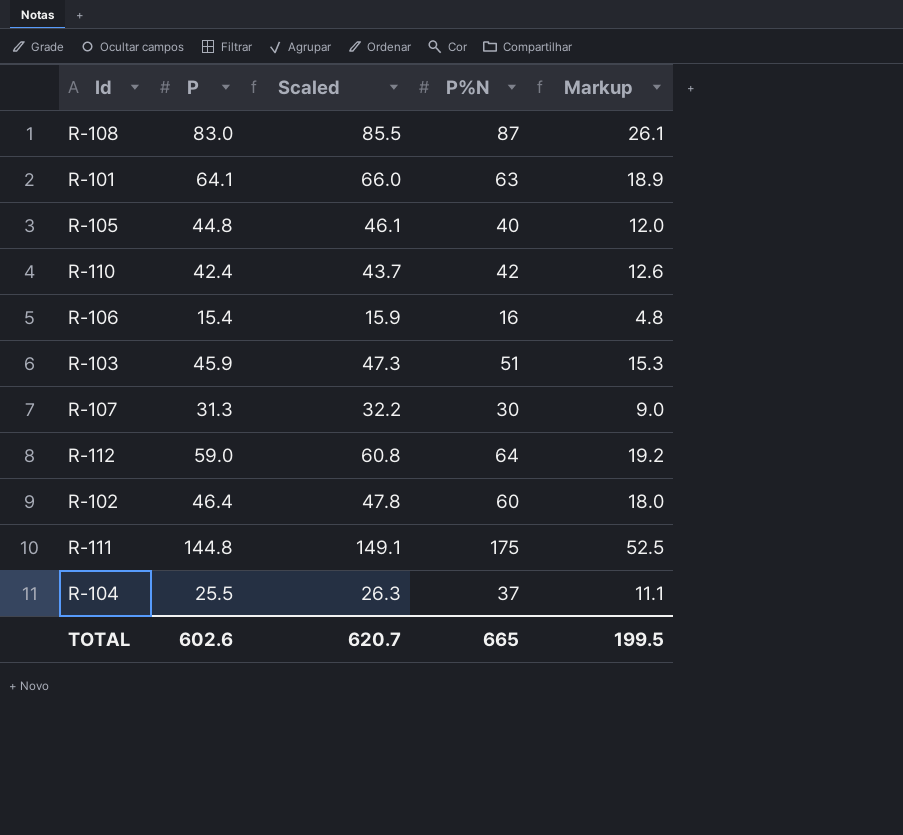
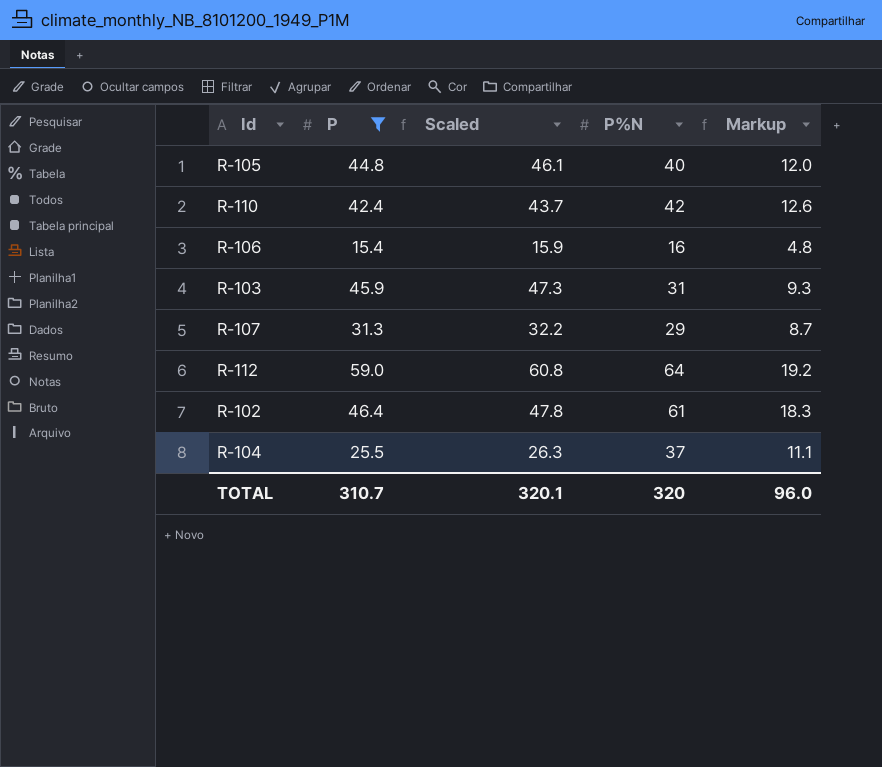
filter: none -> P <= 59.0
R-103 | P%N: 51 -> 31
R-103 | Markup: 15.3 -> 9.3
R-107 | P%N: 30 -> 29
R-107 | Markup: 9.0 -> 8.7
R-102 | P%N: 60 -> 61
R-102 | Markup: 18.0 -> 18.3
TOTAL | P: 602.6 -> 310.7
TOTAL | Scaled: 620.7 -> 320.1
TOTAL | P%N: 665 -> 320
TOTAL | Markup: 199.5 -> 96.0

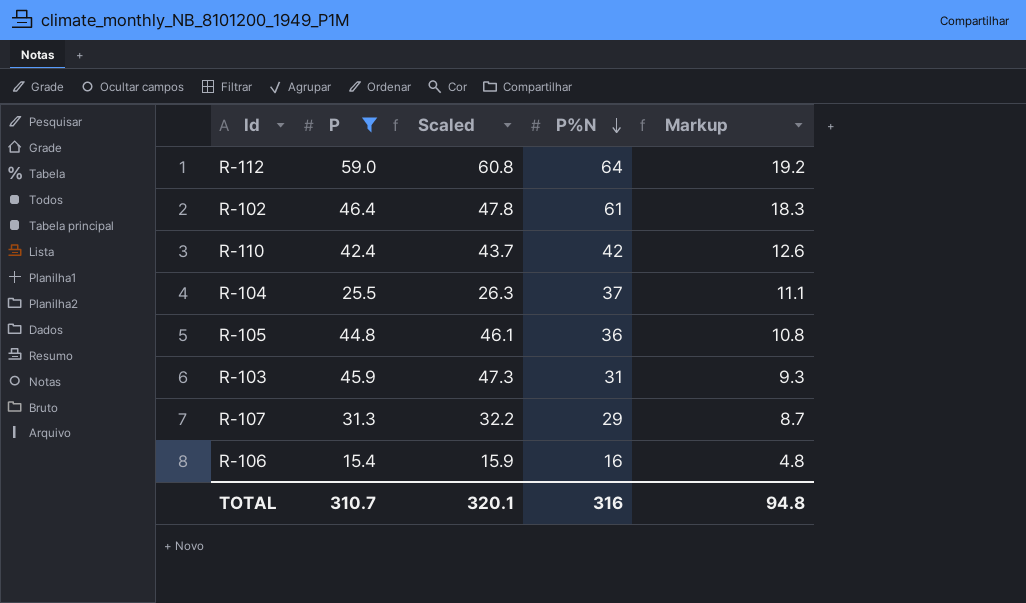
row order: none -> P%N descending
R-105 | P%N: 40 -> 36
R-105 | Markup: 12.0 -> 10.8
TOTAL | P%N: 320 -> 316
TOTAL | Markup: 96.0 -> 94.8

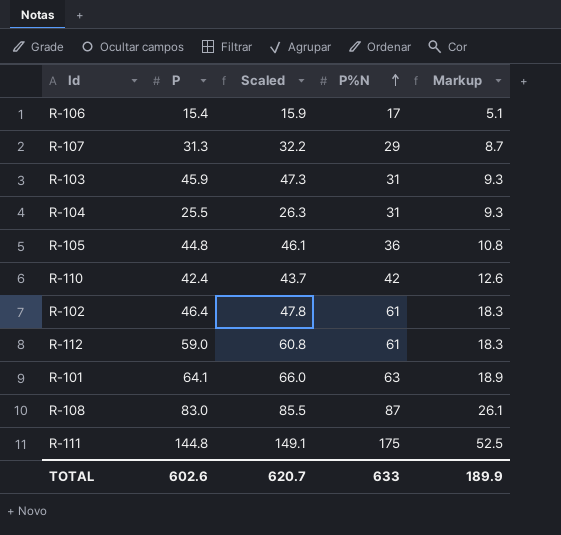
filter: P <= 59.0 -> none
row order: P%N descending -> P%N ascending
R-106 | P%N: 16 -> 17
R-106 | Markup: 4.8 -> 5.1
R-104 | P%N: 37 -> 31
R-104 | Markup: 11.1 -> 9.3
R-112 | P%N: 64 -> 61
R-112 | Markup: 19.2 -> 18.3
TOTAL | P: 310.7 -> 602.6
TOTAL | Scaled: 320.1 -> 620.7
TOTAL | P%N: 316 -> 633
TOTAL | Markup: 94.8 -> 189.9

